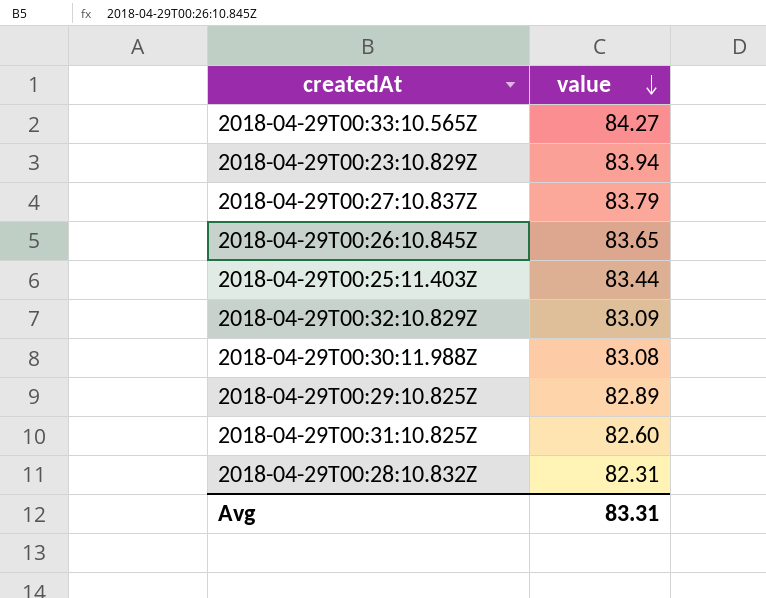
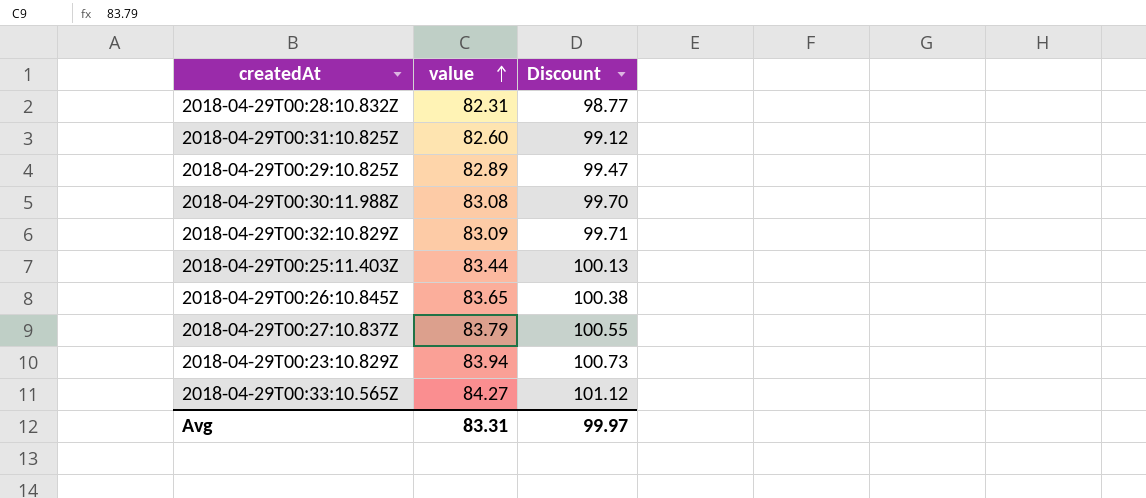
row order: value descending -> value ascending
column Discount | formula: none -> [value] * 1.2

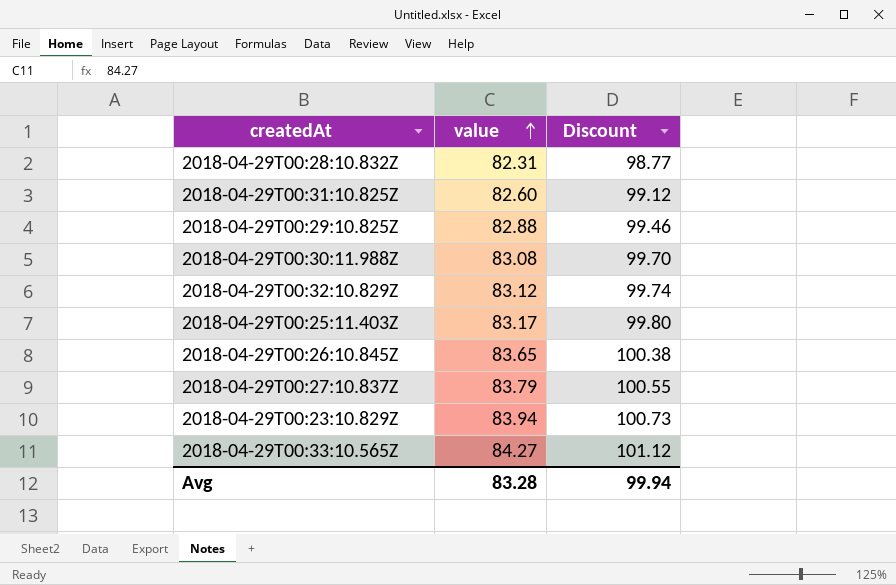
2018-04-29T00:29:10.825Z | value: 82.89 -> 82.88
2018-04-29T00:29:10.825Z | Discount: 99.47 -> 99.46
2018-04-29T00:32:10.829Z | value: 83.09 -> 83.12
2018-04-29T00:32:10.829Z | Discount: 99.71 -> 99.74
2018-04-29T00:25:11.403Z | value: 83.44 -> 83.17
2018-04-29T00:25:11.403Z | Discount: 100.13 -> 99.80
Avg | value: 83.31 -> 83.28
Avg | Discount: 99.97 -> 99.94

